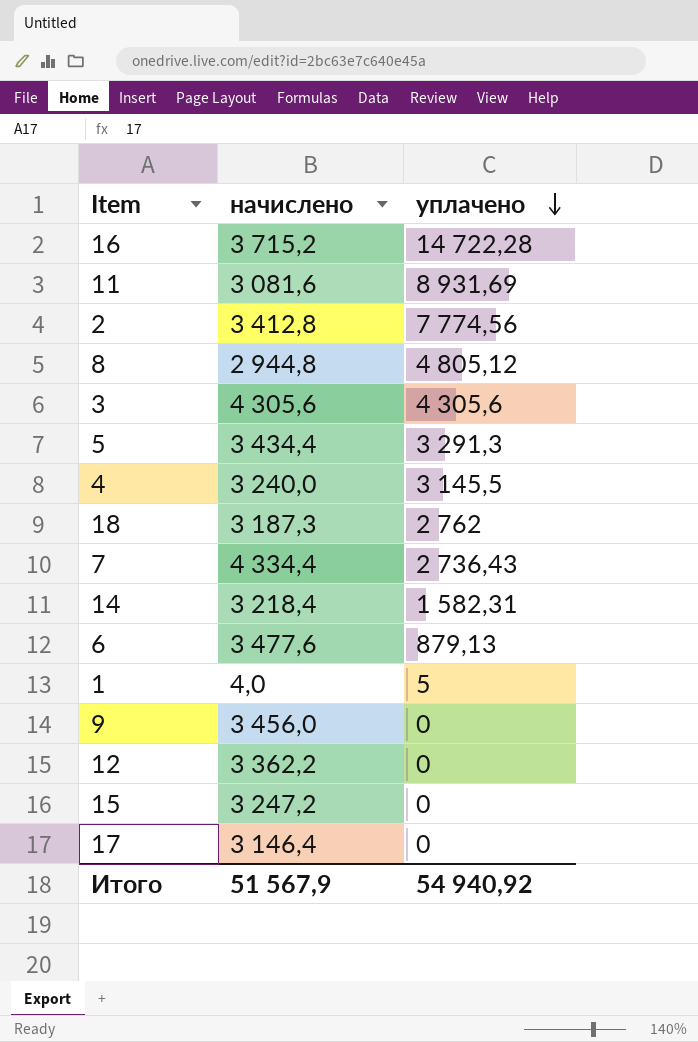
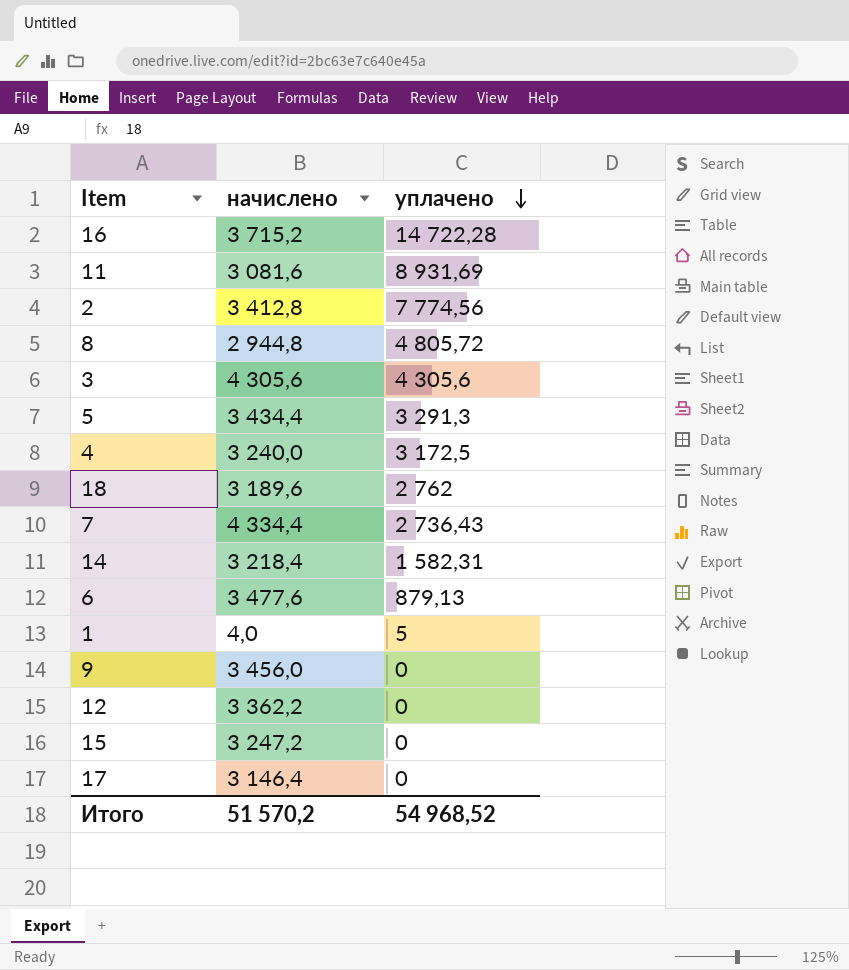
8 | уплачено: 4 805,12 -> 4 805,72
4 | уплачено: 3 145,5 -> 3 172,5
18 | начислено: 3 187,3 -> 3 189,6
Итого | начислено: 51 567,9 -> 51 570,2
Итого | уплачено: 54 940,92 -> 54 968,52

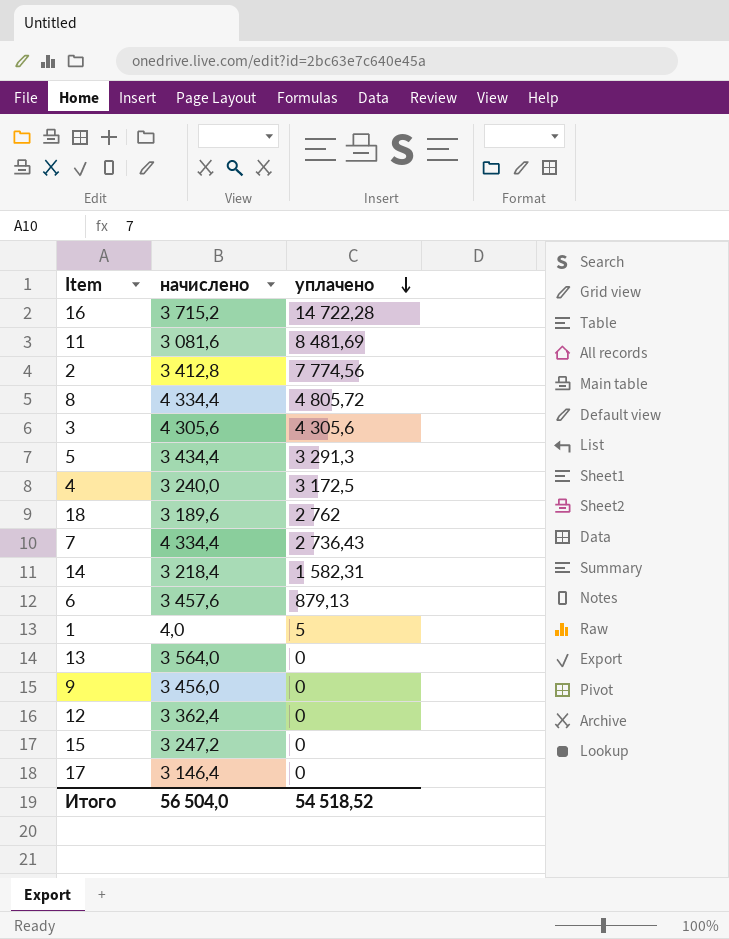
11 | уплачено: 8 931,69 -> 8 481,69
8 | начислено: 2 944,8 -> 4 334,4
6 | начислено: 3 477,6 -> 3 457,6
row 13: none -> 3 564,0 | 0
12 | начислено: 3 362,2 -> 3 362,4
Итого | начислено: 51 570,2 -> 56 504,0
Итого | уплачено: 54 968,52 -> 54 518,52

